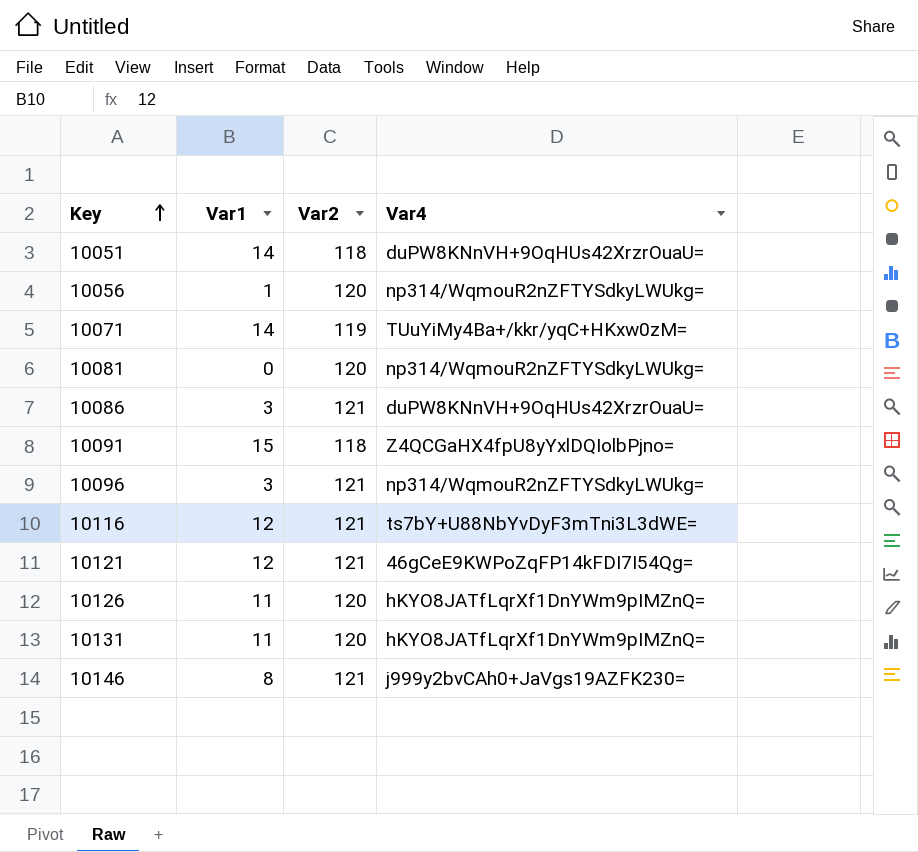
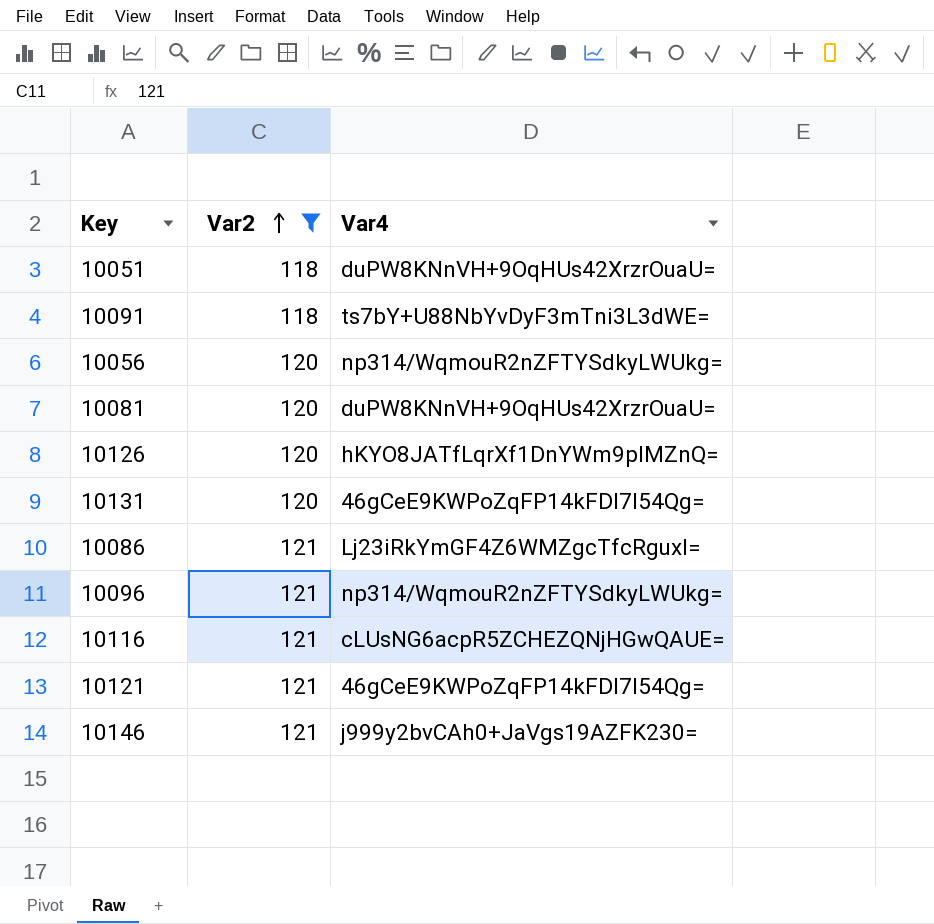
filter: none -> Var2 != 119
row order: Key ascending -> Var2 ascending
column Var1 | position: 2 -> none
10091 | Var4: Z4QCGaHX4fpU8yYxlDQIolbPjno= -> ts7bY+U88NbYvDyF3mTni3L3dWE=
10081 | Var4: np314/WqmouR2nZFTYSdkyLWUkg= -> duPW8KNnVH+9OqHUs42XrzrOuaU=
10131 | Var4: hKYO8JATfLqrXf1DnYWm9pIMZnQ= -> 46gCeE9KWPoZqFP14kFDI7I54Qg=
10086 | Var4: duPW8KNnVH+9OqHUs42XrzrOuaU= -> Lj23iRkYmGF4Z6WMZgcTfcRguxI=
10116 | Var4: ts7bY+U88NbYvDyF3mTni3L3dWE= -> cLUsNG6acpR5ZCHEZQNjHGwQAUE=

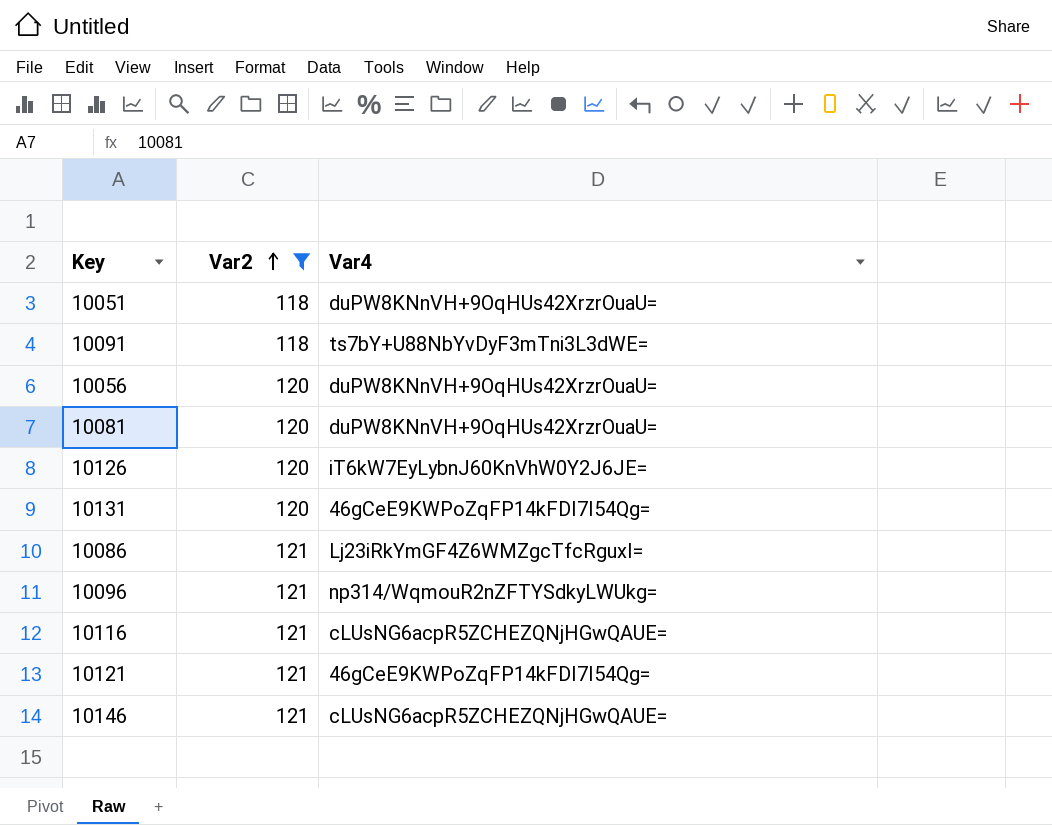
10056 | Var4: np314/WqmouR2nZFTYSdkyLWUkg= -> duPW8KNnVH+9OqHUs42XrzrOuaU=
10126 | Var4: hKYO8JATfLqrXf1DnYWm9pIMZnQ= -> iT6kW7EyLybnJ60KnVhW0Y2J6JE=
10146 | Var4: j999y2bvCAh0+JaVgs19AZFK230= -> cLUsNG6acpR5ZCHEZQNjHGwQAUE=

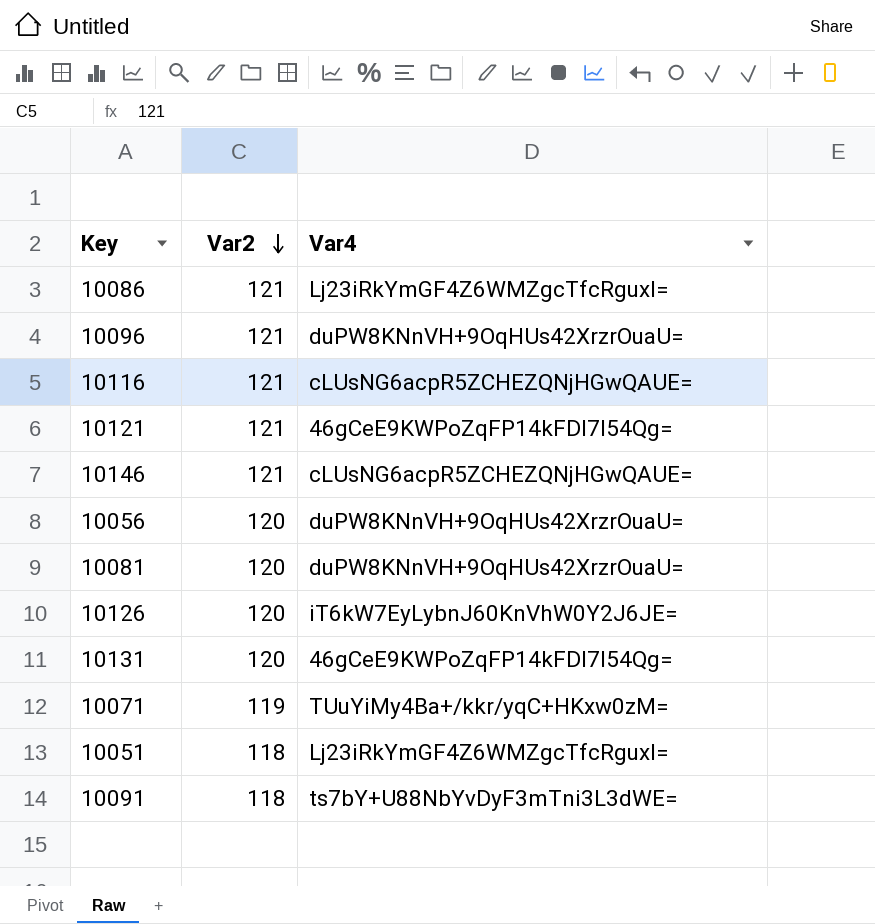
filter: Var2 != 119 -> none
row order: Var2 ascending -> Var2 descending
10096 | Var4: np314/WqmouR2nZFTYSdkyLWUkg= -> duPW8KNnVH+9OqHUs42XrzrOuaU=
10051 | Var4: duPW8KNnVH+9OqHUs42XrzrOuaU= -> Lj23iRkYmGF4Z6WMZgcTfcRguxI=

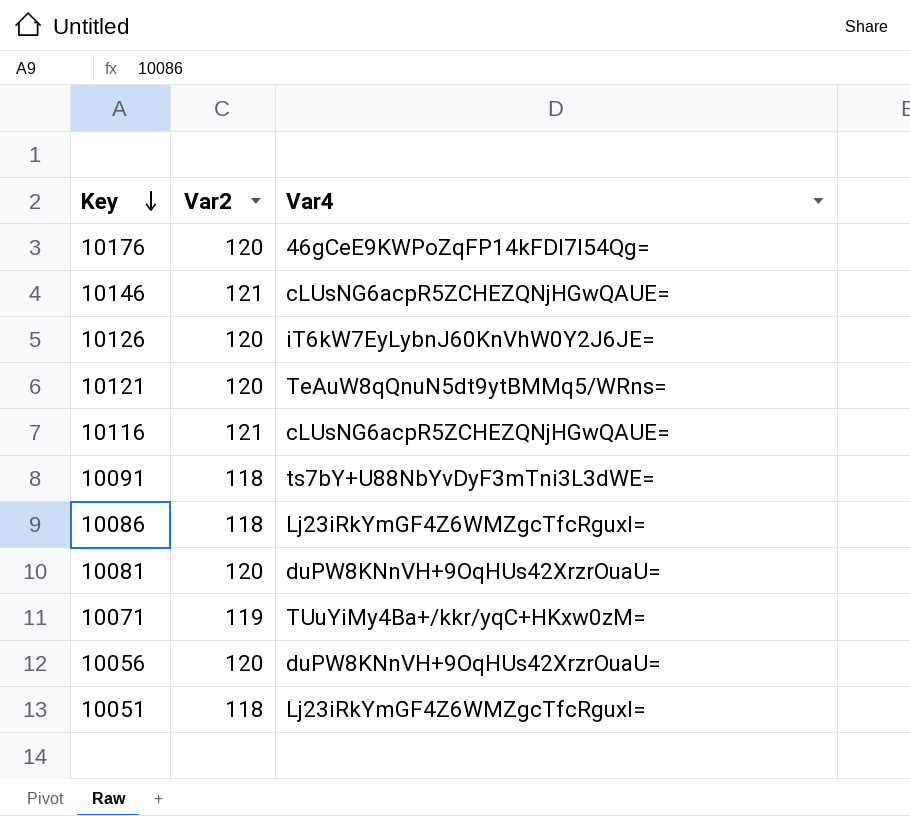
row order: Var2 descending -> Key descending
row 10096: 121 | duPW8KNnVH+9OqHUs42XrzrOuaU= -> none
row 10131: 120 | 46gCeE9KWPoZqFP14kFDI7I54Qg= -> none
row 10176: none -> 120 | 46gCeE9KWPoZqFP14kFDI7I54Qg=
10121 | Var2: 121 -> 120
10121 | Var4: 46gCeE9KWPoZqFP14kFDI7I54Qg= -> TeAuW8qQnuN5dt9ytBMMq5/WRns=
10086 | Var2: 121 -> 118

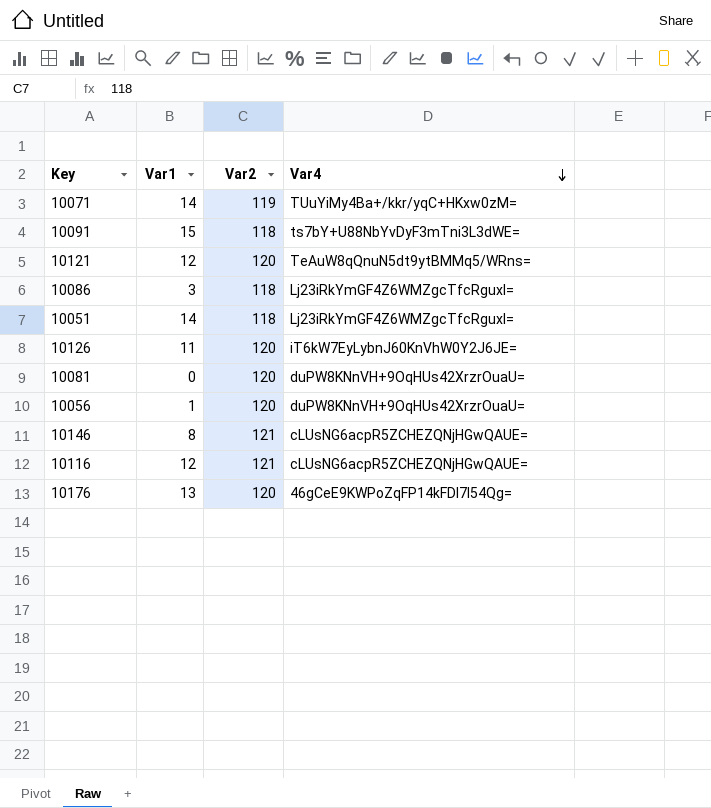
row order: Key descending -> Var4 descending
column Var1 | position: none -> 2

